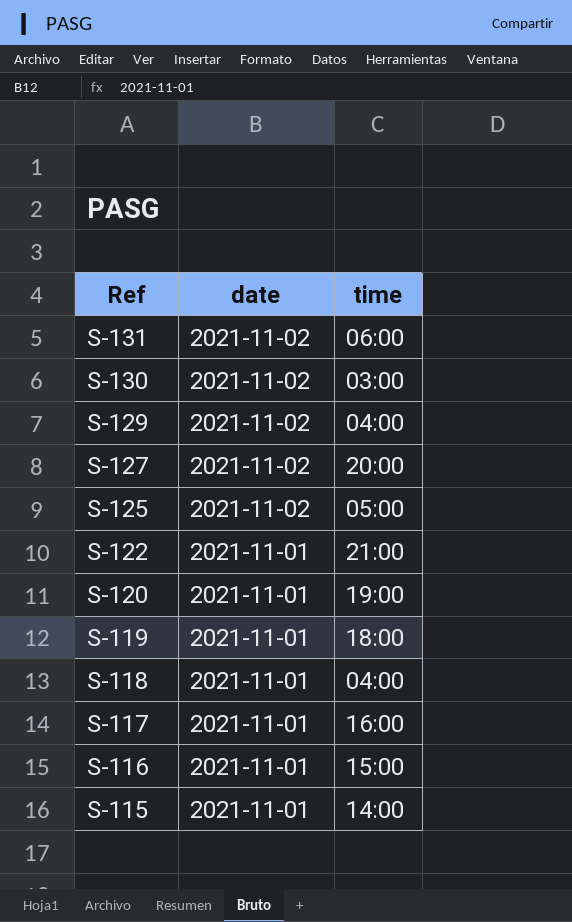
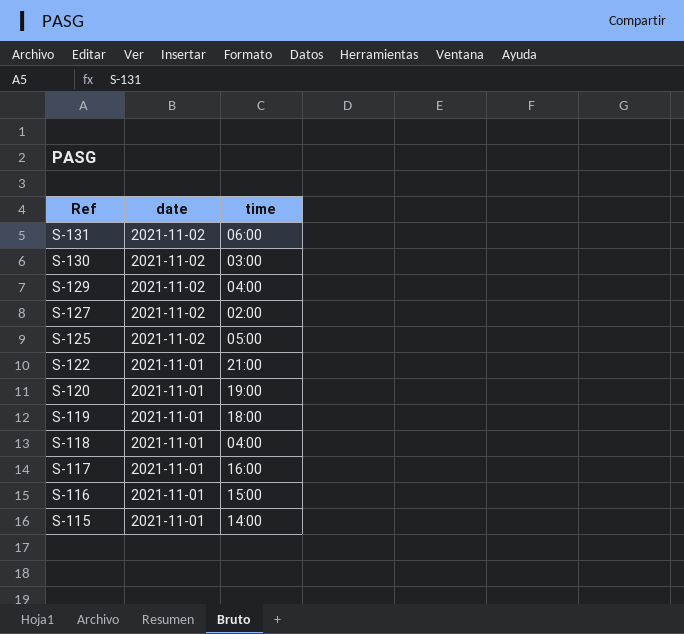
S-127 | time: 20:00 -> 02:00

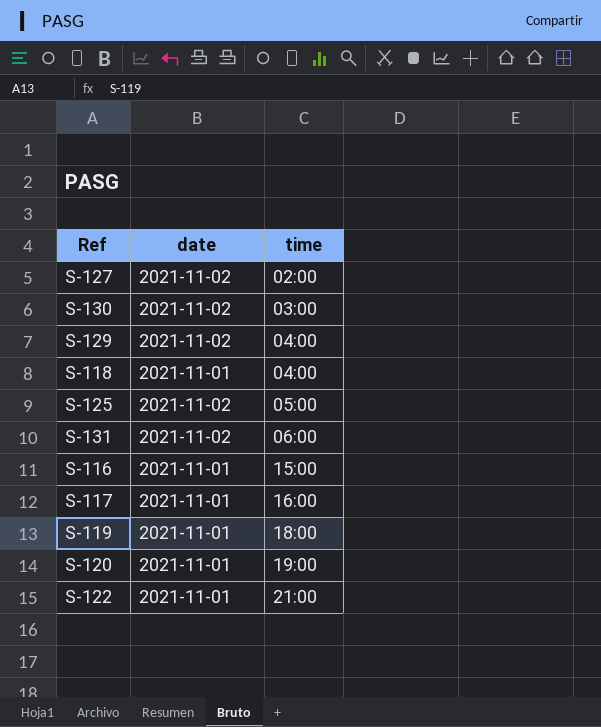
row order: Ref descending -> time ascending
row S-115: 2021-11-01 | 14:00 -> none

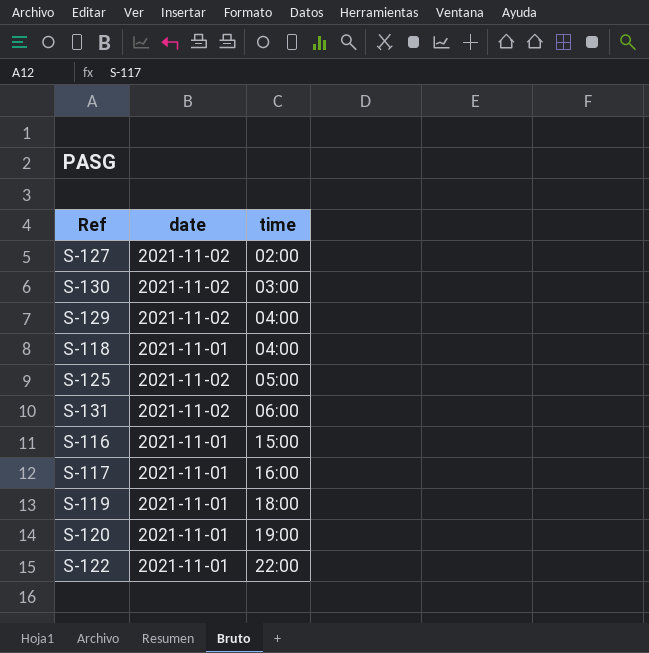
S-122 | time: 21:00 -> 22:00

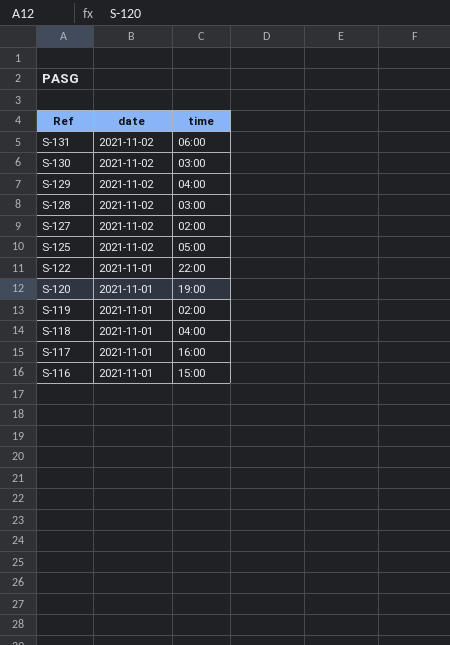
row order: time ascending -> Ref descending
row S-128: none -> 2021-11-02 | 03:00
S-119 | time: 18:00 -> 02:00

